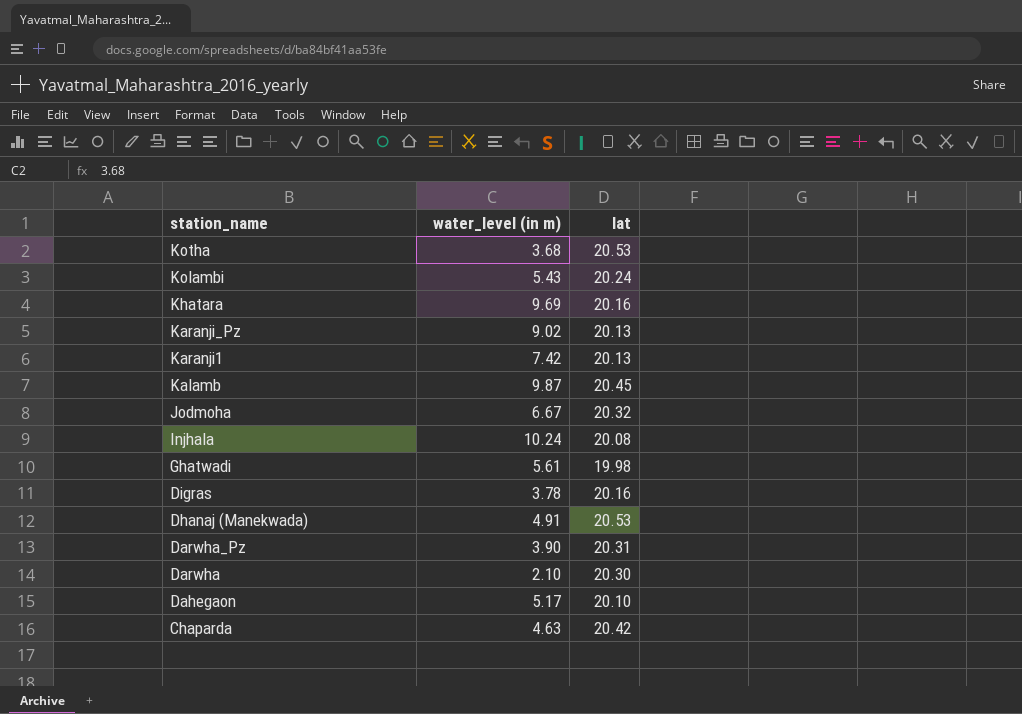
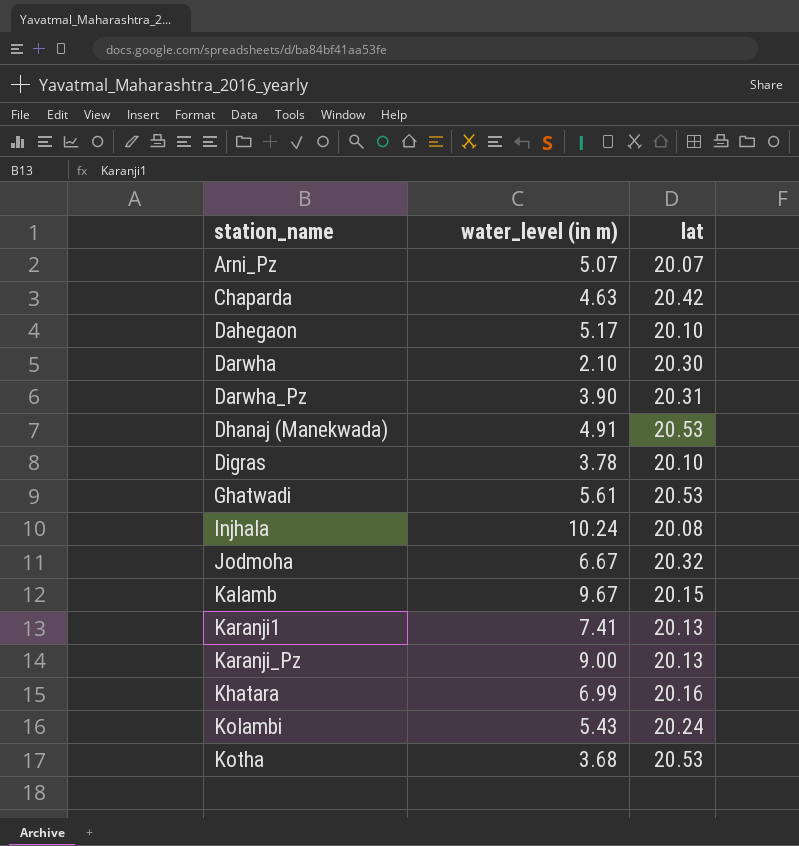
row order: station_name descending -> station_name ascending
row Arni_Pz: none -> 5.07 | 20.07
Digras | lat: 20.16 -> 20.10
Ghatwadi | lat: 19.98 -> 20.53
Kalamb | water_level (in m): 9.87 -> 9.67
Kalamb | lat: 20.45 -> 20.15
Karanji1 | water_level (in m): 7.42 -> 7.41
Karanji_Pz | water_level (in m): 9.02 -> 9.00
Khatara | water_level (in m): 9.69 -> 6.99

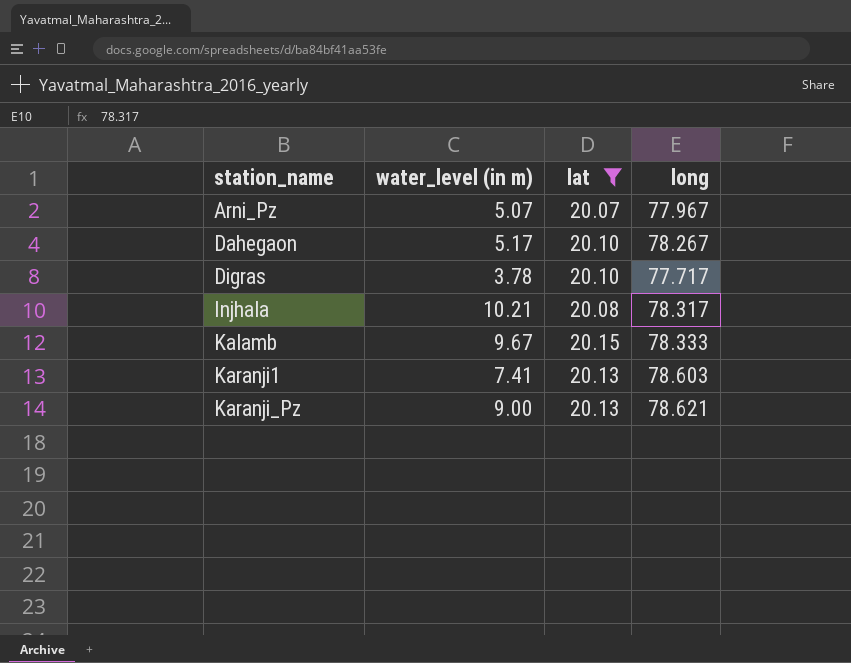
filter: none -> lat <= 20.15
column long | position: none -> 4
Injhala | water_level (in m): 10.24 -> 10.21

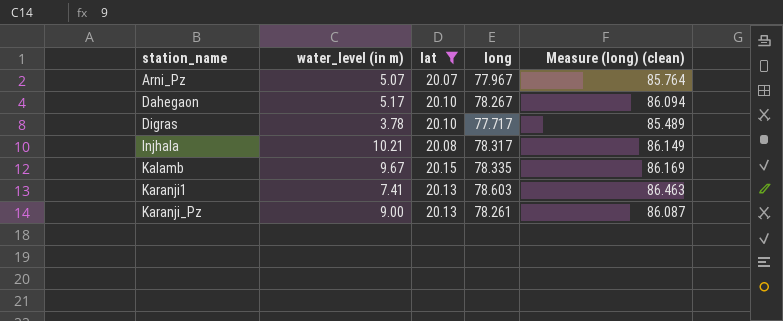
column Measure (long) (clean) | formula: none -> [long] * 1.1
Kalamb | long: 78.333 -> 78.335
Karanji_Pz | long: 78.621 -> 78.261

